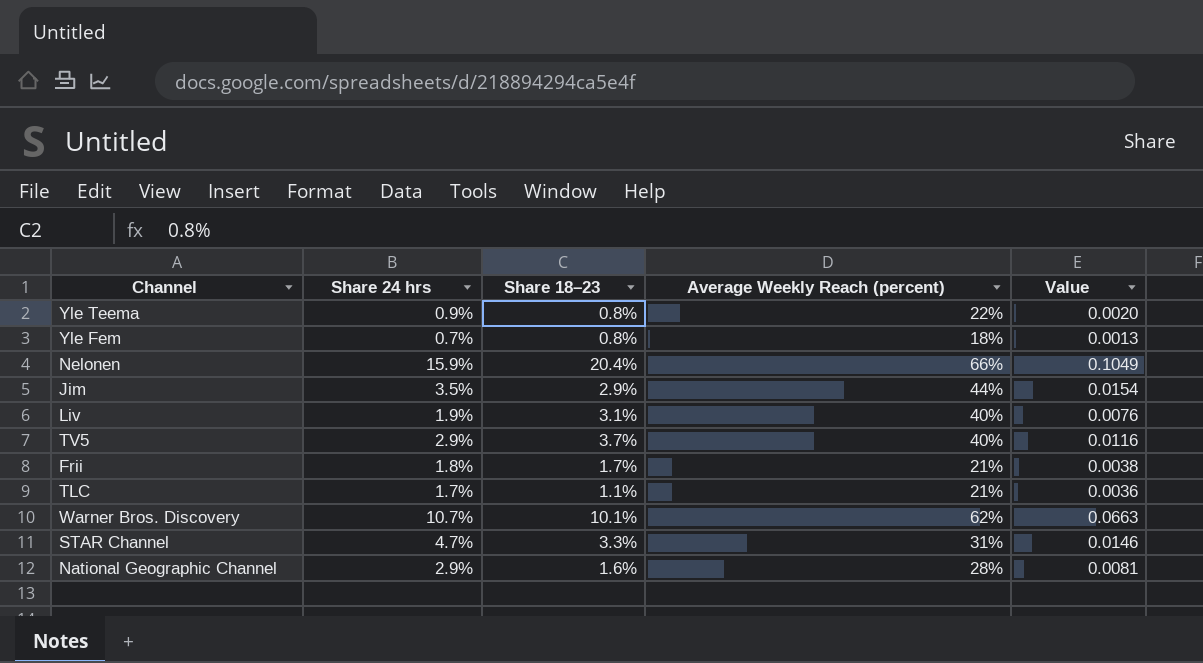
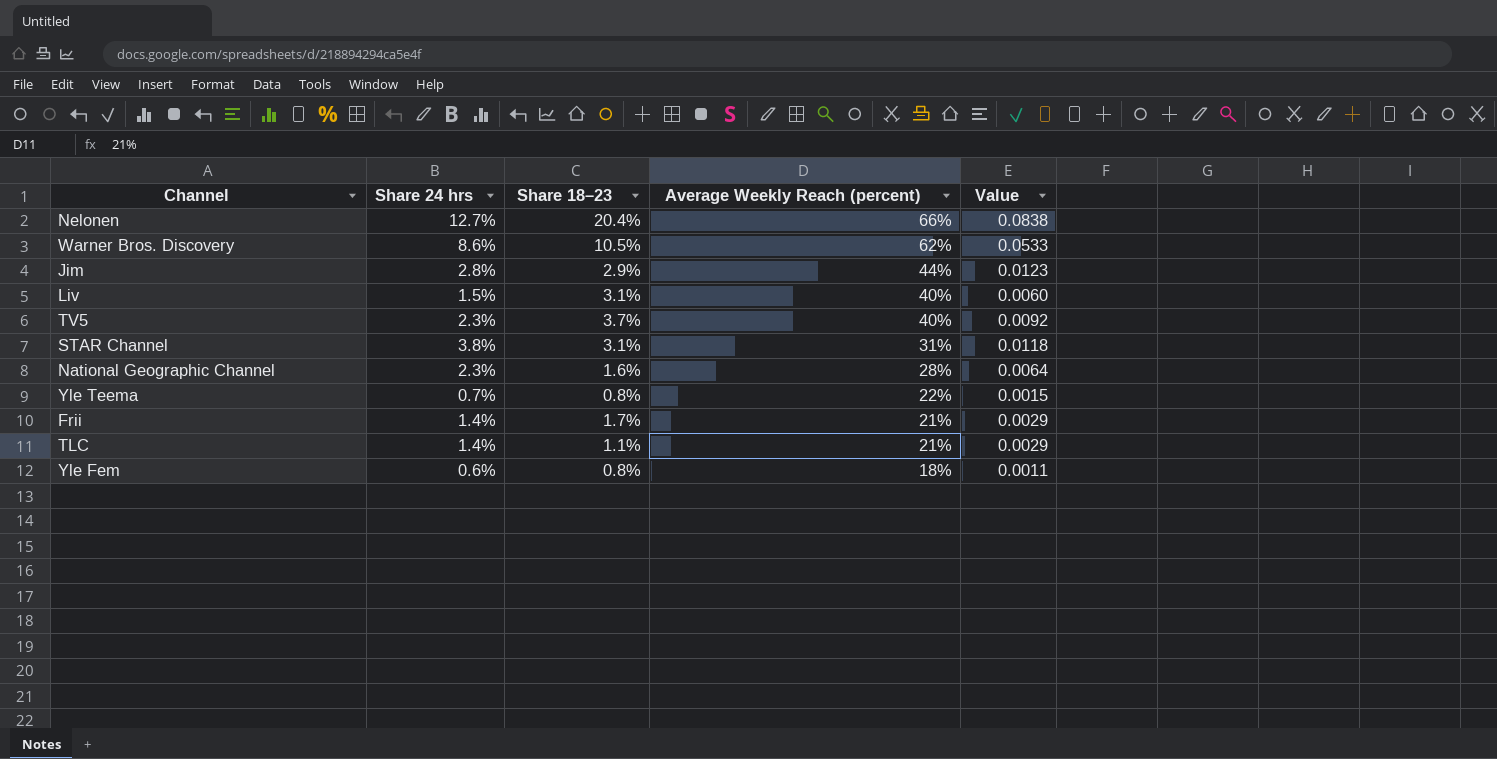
row order: none -> Average Weekly Reach (percent) descending
Nelonen | Share 24 hrs: 15.9% -> 12.7%
Nelonen | Value: 0.1049 -> 0.0838
Warner Bros. Discovery | Share 24 hrs: 10.7% -> 8.6%
Warner Bros. Discovery | Share 18–23: 10.1% -> 10.5%
Warner Bros. Discovery | Value: 0.0663 -> 0.0533
Jim | Share 24 hrs: 3.5% -> 2.8%
Jim | Value: 0.0154 -> 0.0123
Liv | Share 24 hrs: 1.9% -> 1.5%
Liv | Value: 0.0076 -> 0.0060
TV5 | Share 24 hrs: 2.9% -> 2.3%
TV5 | Value: 0.0116 -> 0.0092
STAR Channel | Share 24 hrs: 4.7% -> 3.8%
STAR Channel | Share 18–23: 3.3% -> 3.1%
STAR Channel | Value: 0.0146 -> 0.0118
National Geographic Channel | Share 24 hrs: 2.9% -> 2.3%
National Geographic Channel | Value: 0.0081 -> 0.0064
Yle Teema | Share 24 hrs: 0.9% -> 0.7%
Yle Teema | Value: 0.0020 -> 0.0015
Frii | Share 24 hrs: 1.8% -> 1.4%
Frii | Value: 0.0038 -> 0.0029
TLC | Share 24 hrs: 1.7% -> 1.4%
TLC | Value: 0.0036 -> 0.0029
Yle Fem | Share 24 hrs: 0.7% -> 0.6%
Yle Fem | Value: 0.0013 -> 0.0011

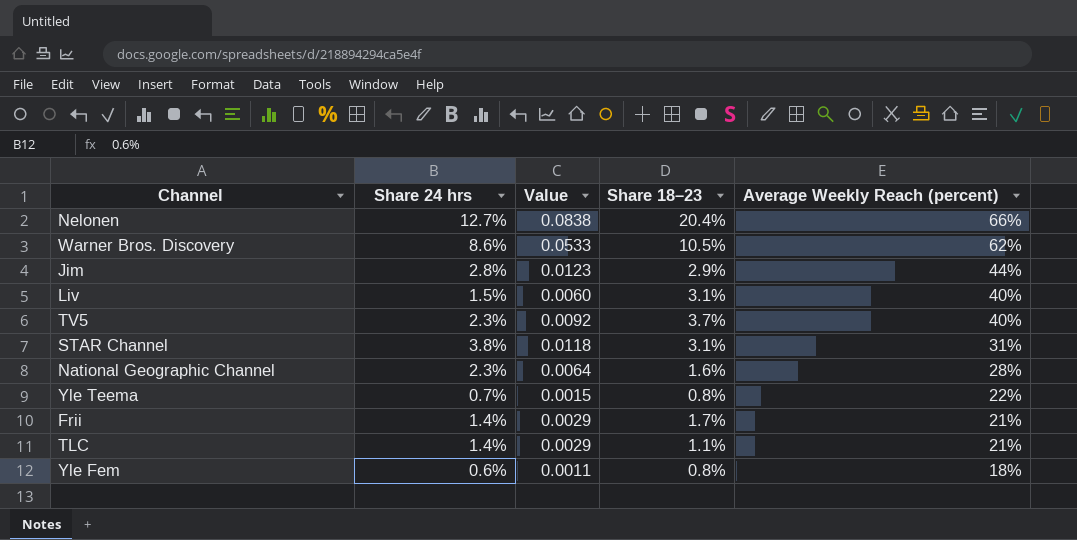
column Value | position: 5 -> 3

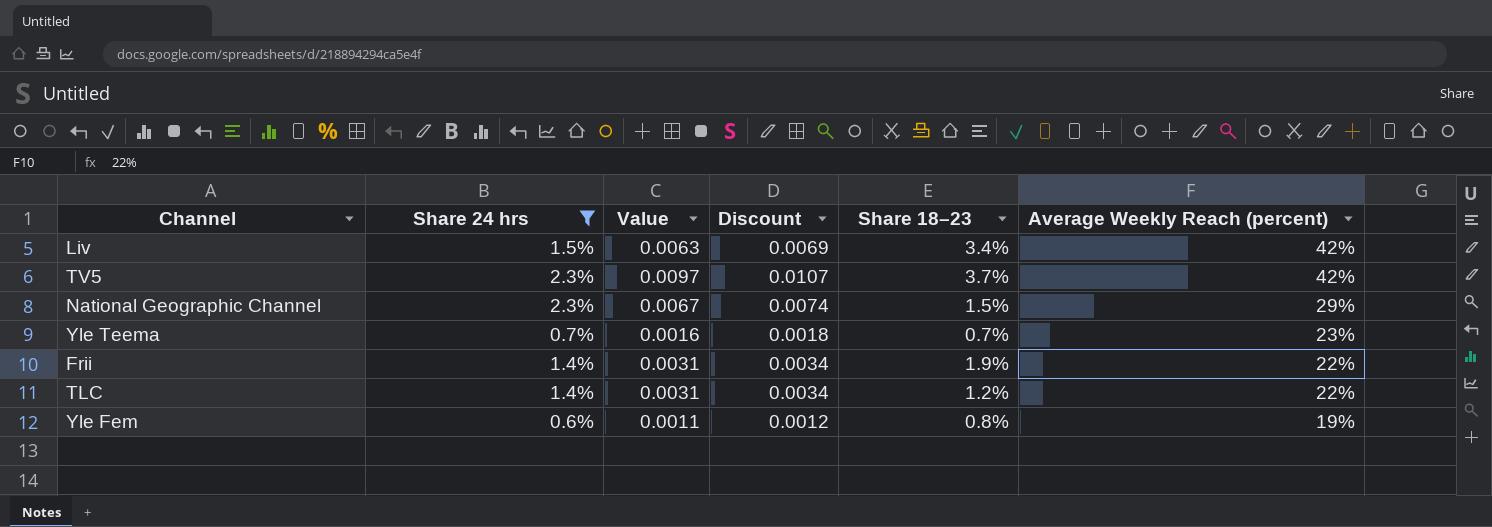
filter: none -> Share 24 hrs <= 2.3%
column Discount | formula: none -> [Value] * 1.1
Liv | Value: 0.0060 -> 0.0063
Liv | Share 18–23: 3.1% -> 3.4%
Liv | Average Weekly Reach (percent): 40% -> 42%
TV5 | Value: 0.0092 -> 0.0097
TV5 | Average Weekly Reach (percent): 40% -> 42%
National Geographic Channel | Value: 0.0064 -> 0.0067
National Geographic Channel | Share 18–23: 1.6% -> 1.5%
National Geographic Channel | Average Weekly Reach (percent): 28% -> 29%
Yle Teema | Value: 0.0015 -> 0.0016
Yle Teema | Share 18–23: 0.8% -> 0.7%
Yle Teema | Average Weekly Reach (percent): 22% -> 23%
Frii | Value: 0.0029 -> 0.0031
Frii | Share 18–23: 1.7% -> 1.9%
Frii | Average Weekly Reach (percent): 21% -> 22%
TLC | Value: 0.0029 -> 0.0031
TLC | Share 18–23: 1.1% -> 1.2%
TLC | Average Weekly Reach (percent): 21% -> 22%
Yle Fem | Average Weekly Reach (percent): 18% -> 19%

